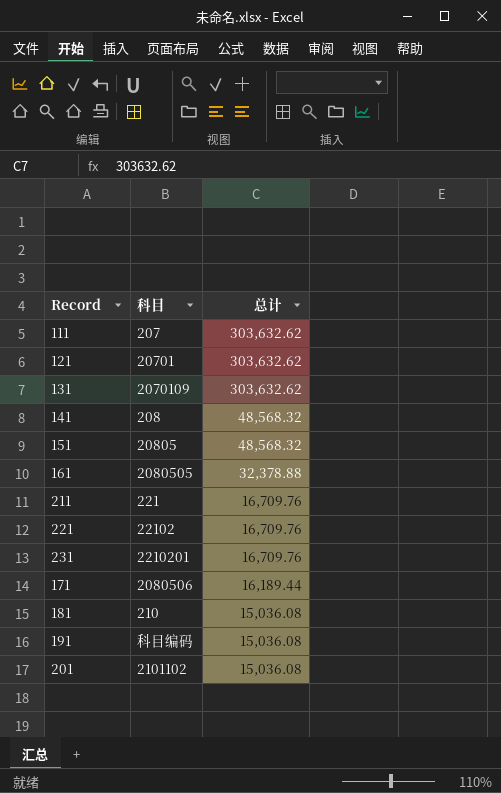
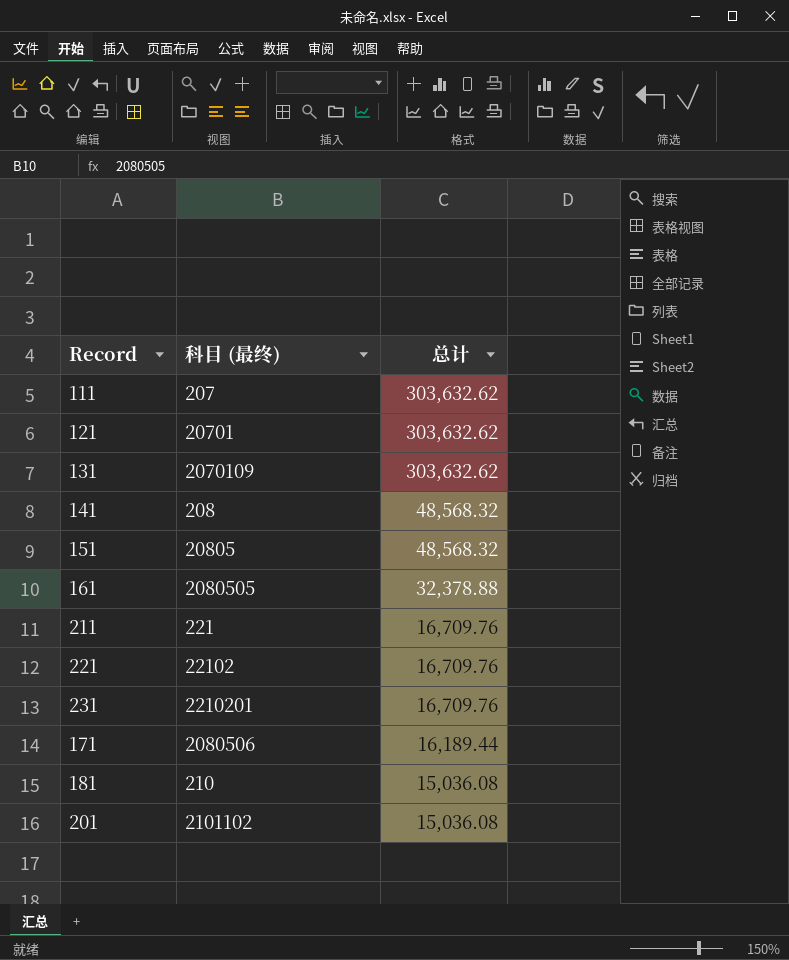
column name: 科目 -> 科目 (最终)
row 191: 科目编码 | 15,036.08 -> none

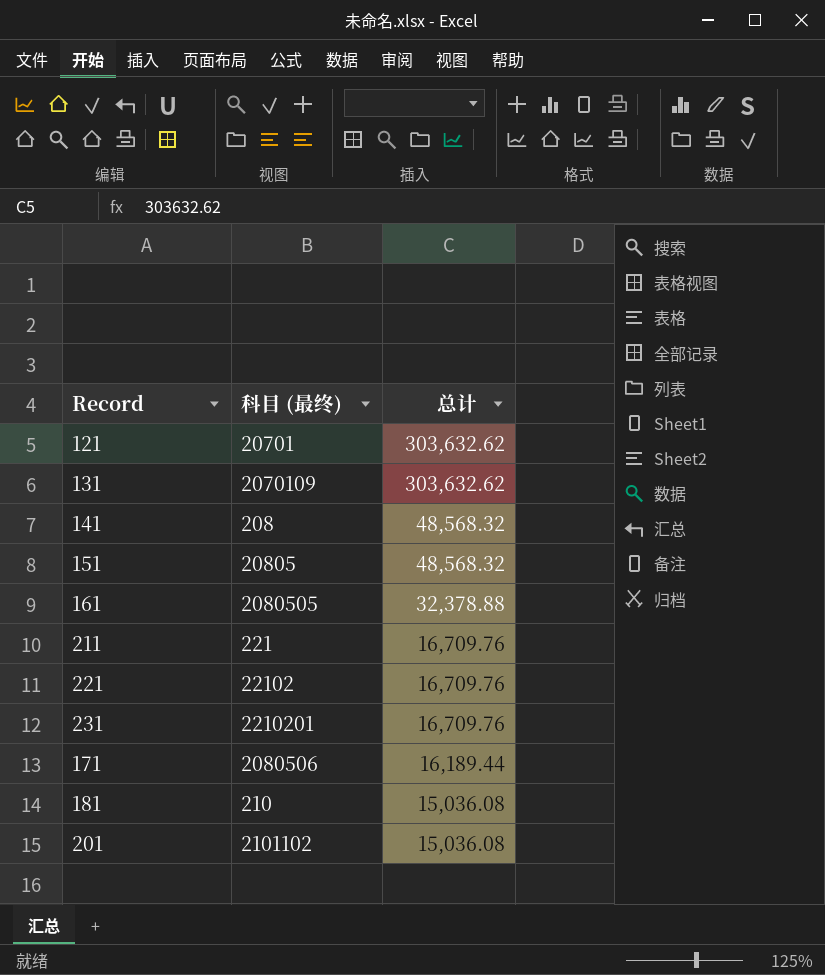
row 111: 207 | 303,632.62 -> none

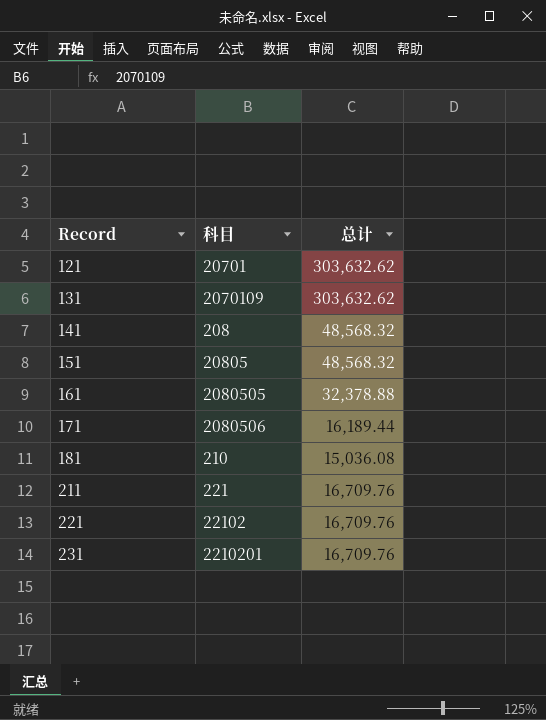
row order: 总计 descending -> Record ascending
column name: 科目 (最终) -> 科目
row 201: 2101102 | 15,036.08 -> none

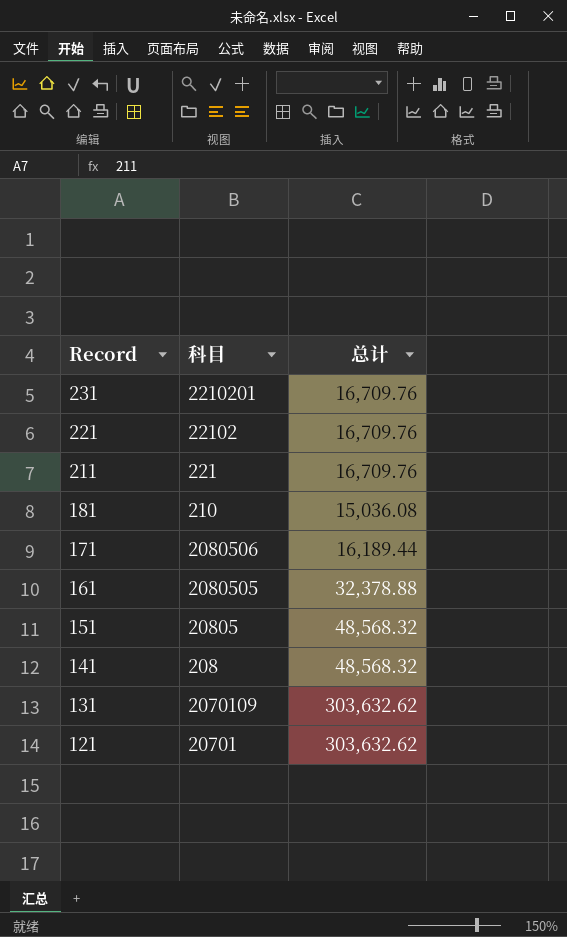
row order: Record ascending -> Record descending

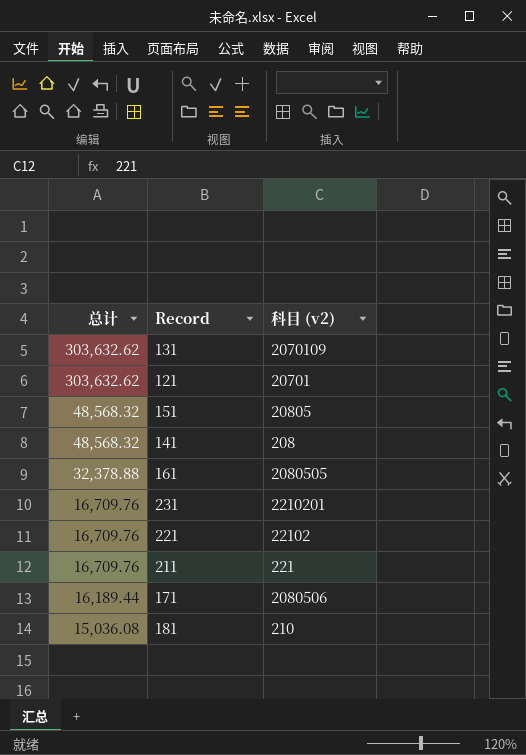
row order: Record descending -> 总计 descending
column 总计 | position: 3 -> 1
column name: 科目 -> 科目 (v2)

